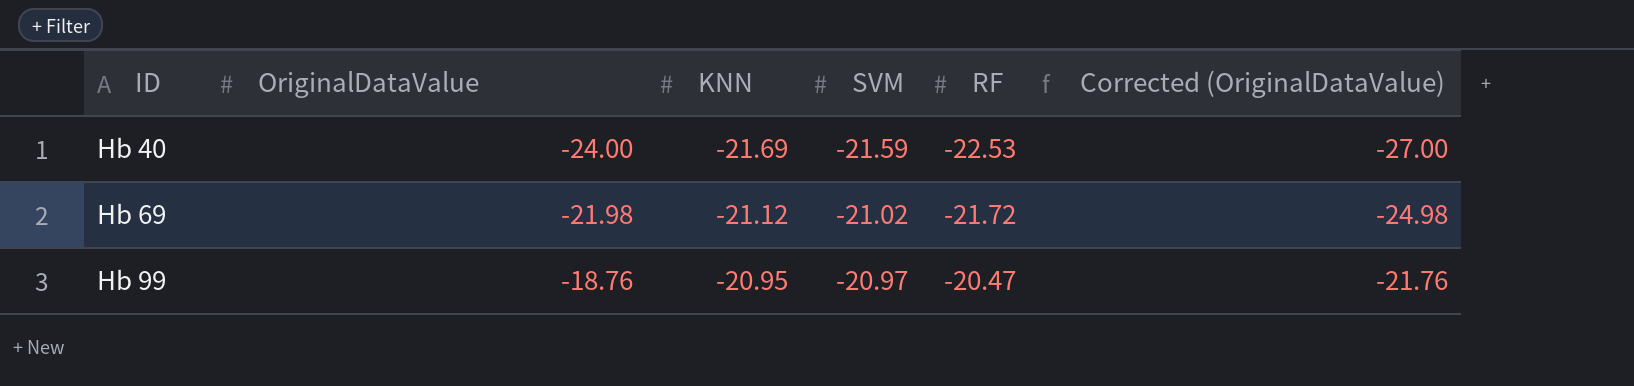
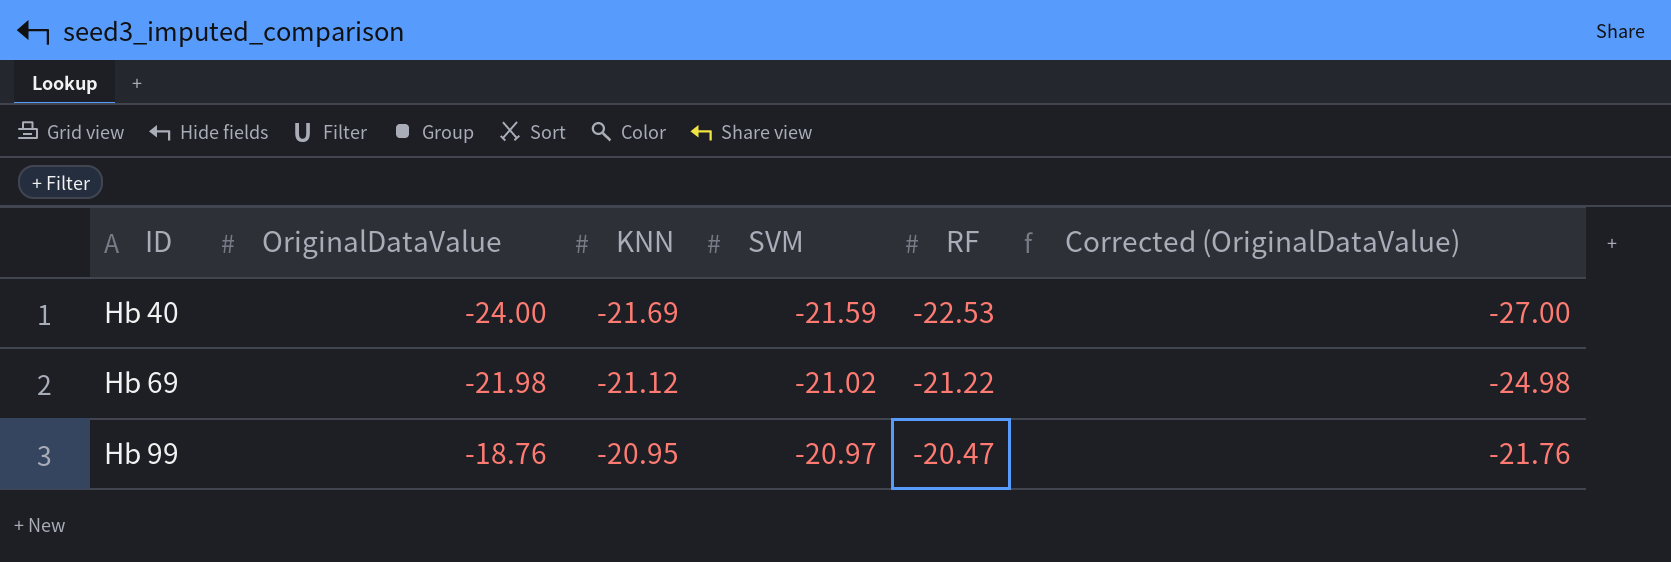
Hb 69 | RF: -21.72 -> -21.22

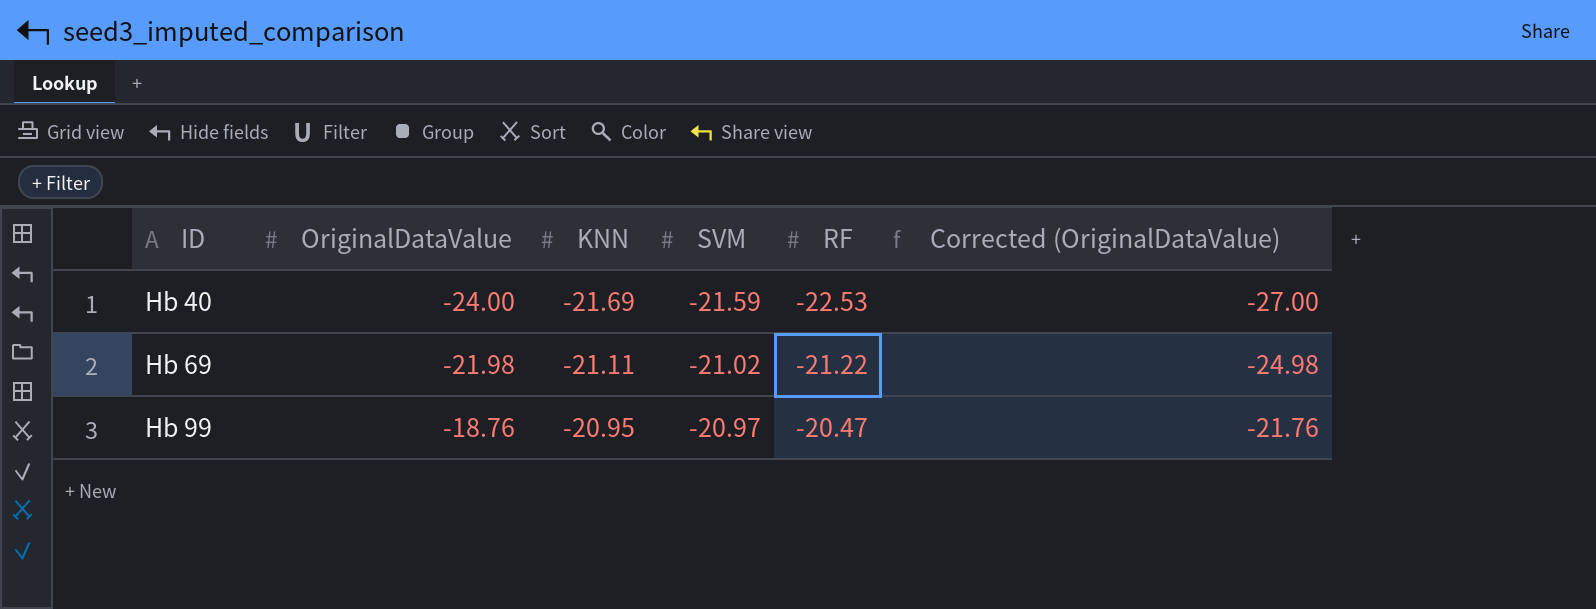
Hb 69 | KNN: -21.12 -> -21.11

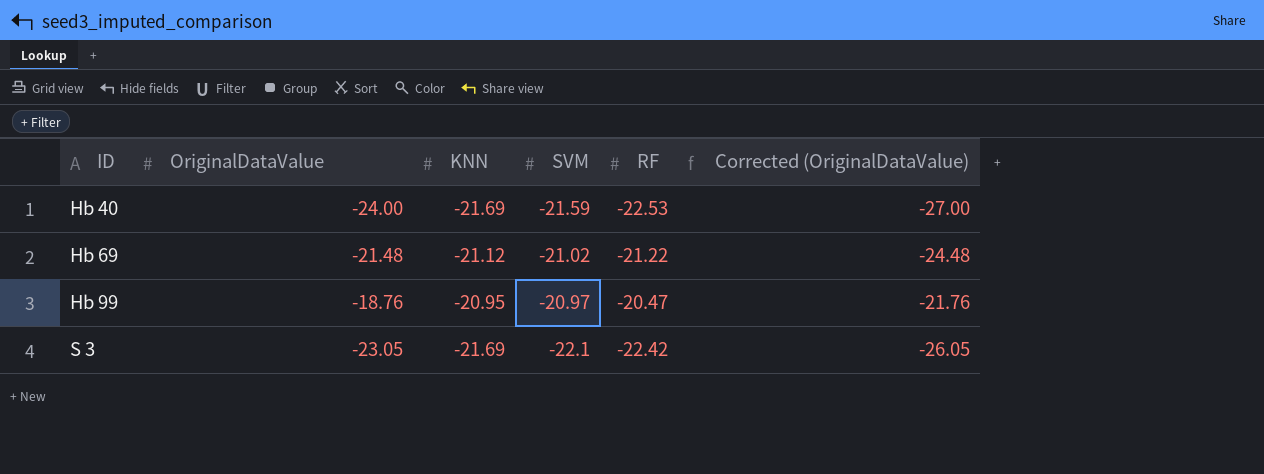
Hb 69 | OriginalDataValue: -21.98 -> -21.48
Hb 69 | KNN: -21.11 -> -21.12
Hb 69 | Corrected (OriginalDataValue): -24.98 -> -24.48
row S 3: none -> -23.05 | -21.69 | -22.1 | -22.42 | -26.05

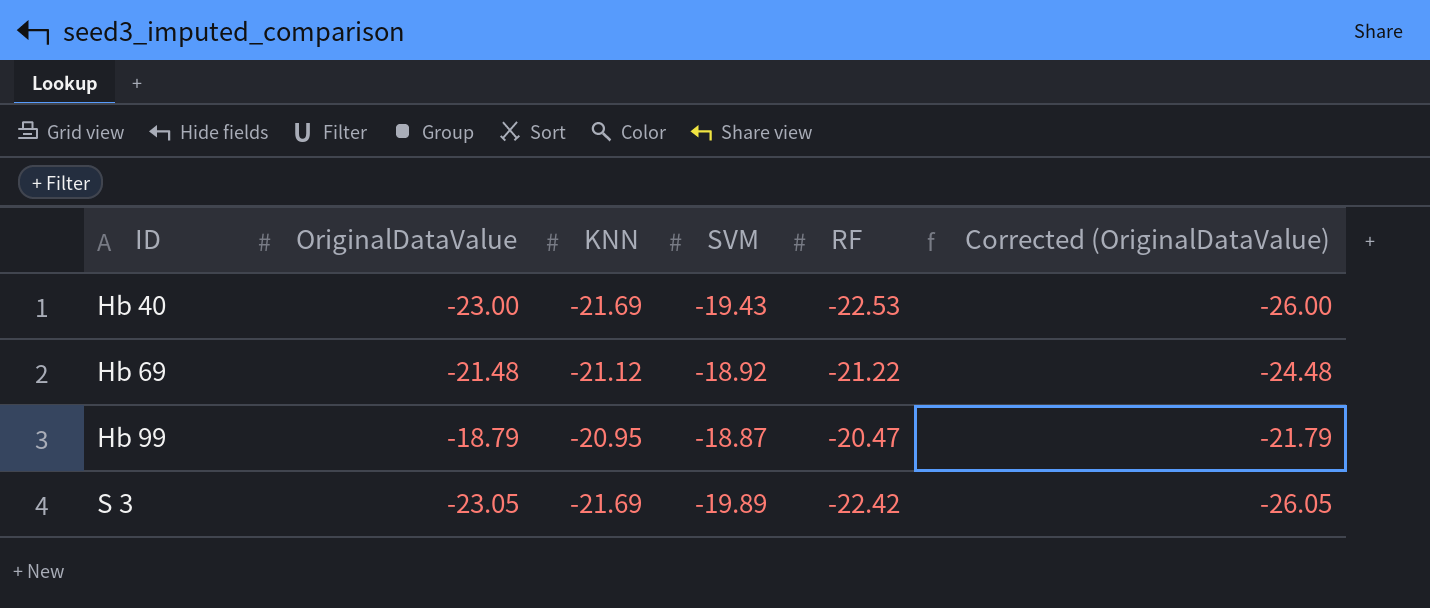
Hb 40 | OriginalDataValue: -24.00 -> -23.00
Hb 40 | SVM: -21.59 -> -19.43
Hb 40 | Corrected (OriginalDataValue): -27.00 -> -26.00
Hb 69 | SVM: -21.02 -> -18.92
Hb 99 | OriginalDataValue: -18.76 -> -18.79
Hb 99 | SVM: -20.97 -> -18.87
Hb 99 | Corrected (OriginalDataValue): -21.76 -> -21.79
S 3 | SVM: -22.1 -> -19.89

